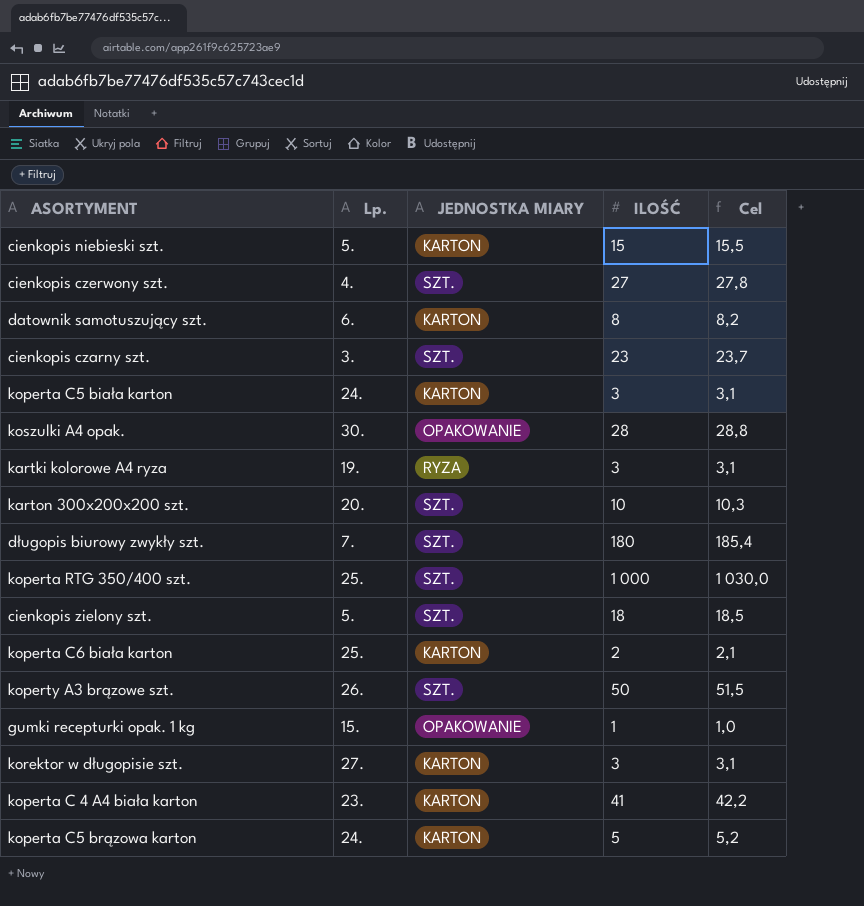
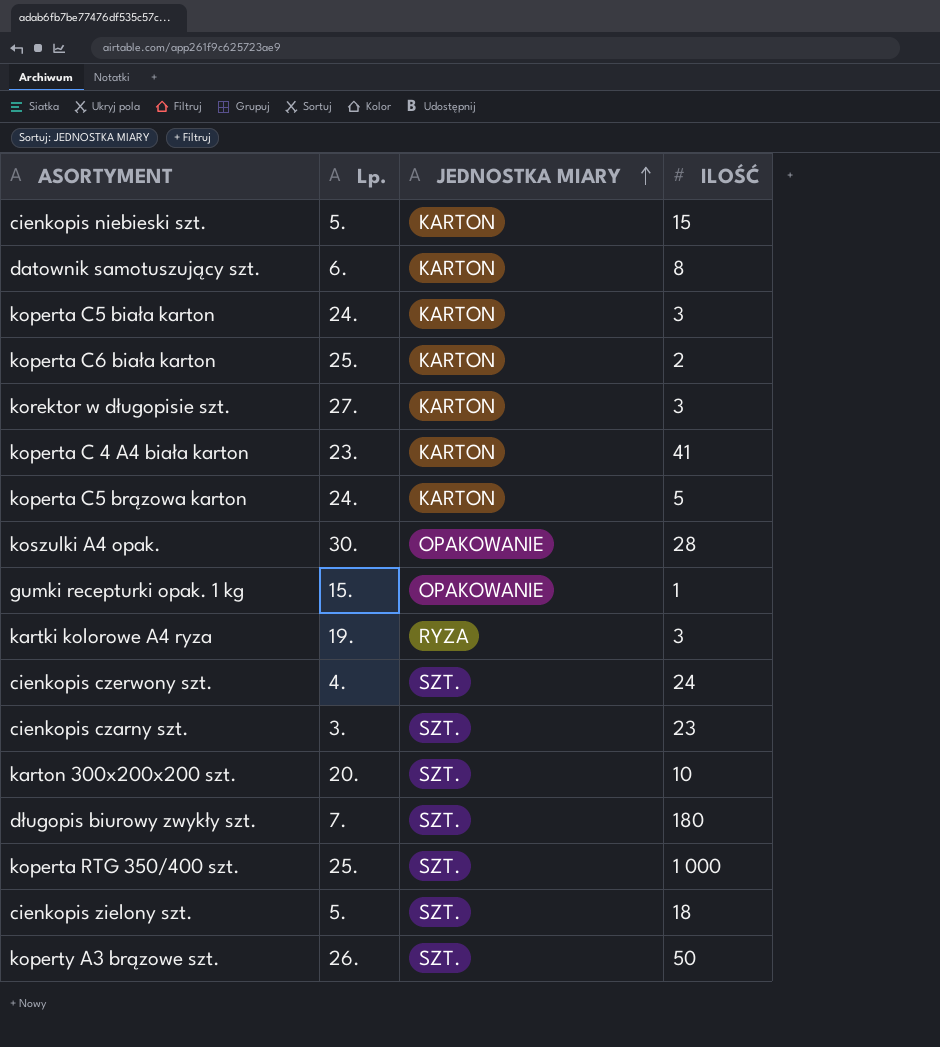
row order: none -> JEDNOSTKA MIARY ascending
column Cel | formula: [ILOŚĆ] * 1,03 -> none
cienkopis czerwony szt. | ILOŚĆ: 27 -> 24

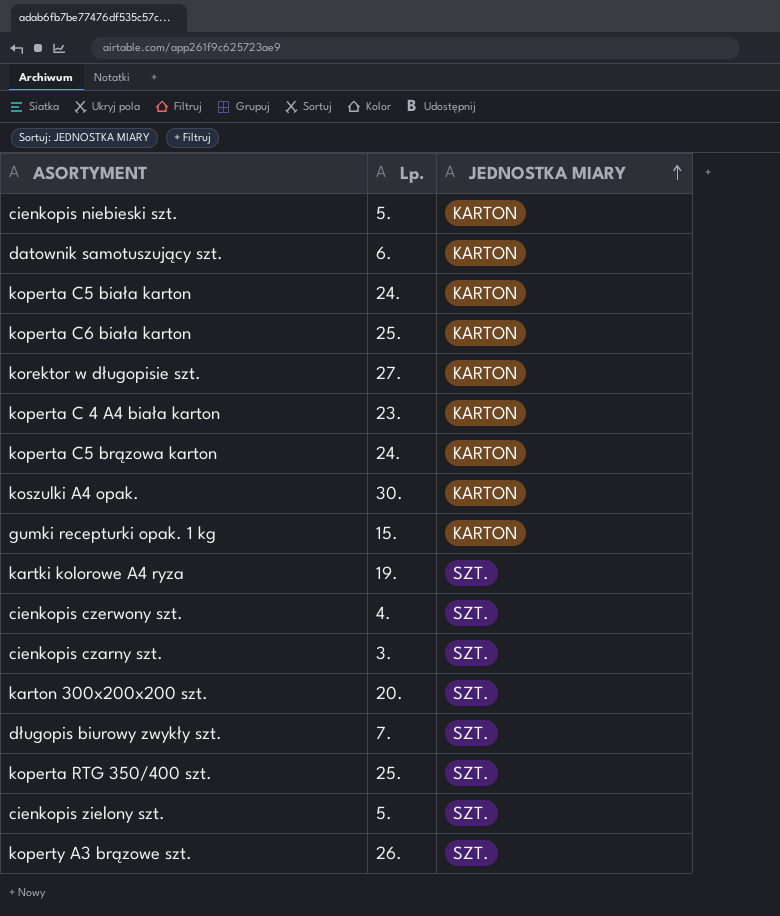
column ILOŚĆ | position: 4 -> none
koszulki A4 opak. | JEDNOSTKA MIARY: OPAKOWANIE -> KARTON
gumki recepturki opak. 1 kg | JEDNOSTKA MIARY: OPAKOWANIE -> KARTON
kartki kolorowe A4 ryza | JEDNOSTKA MIARY: RYZA -> SZT.

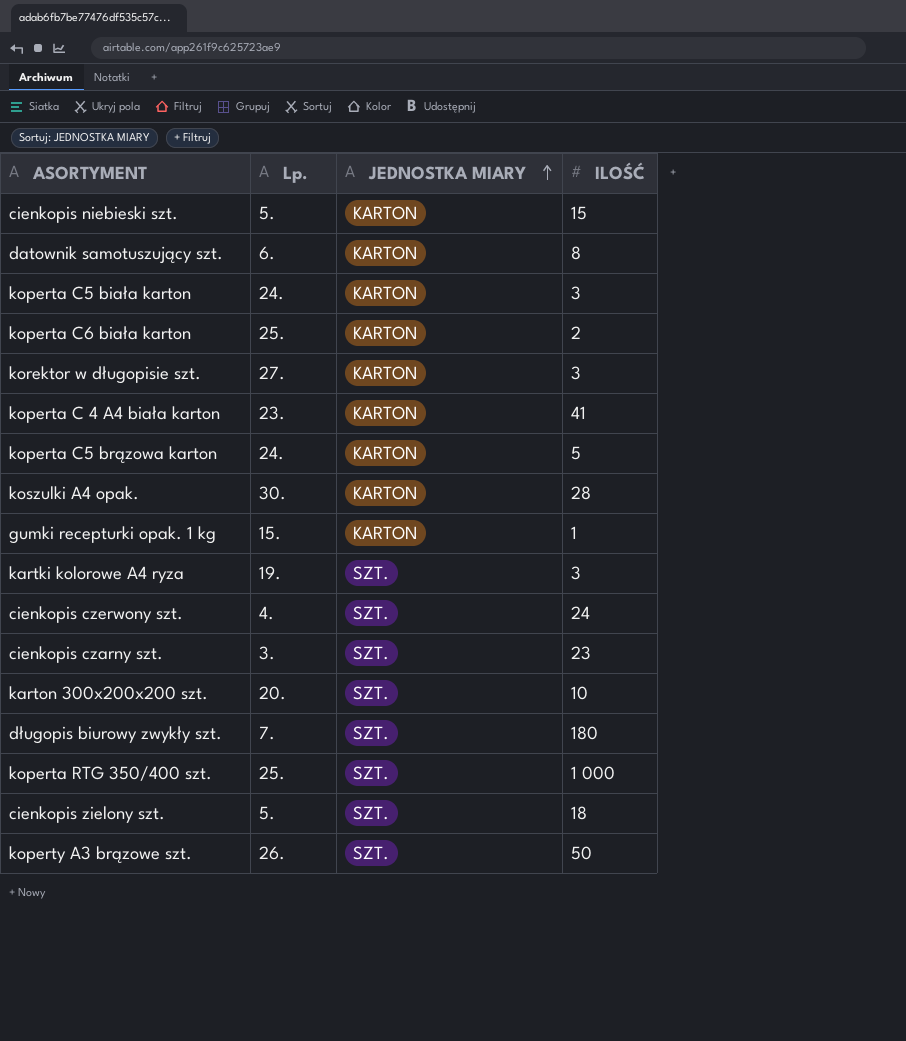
column ILOŚĆ | position: none -> 4

